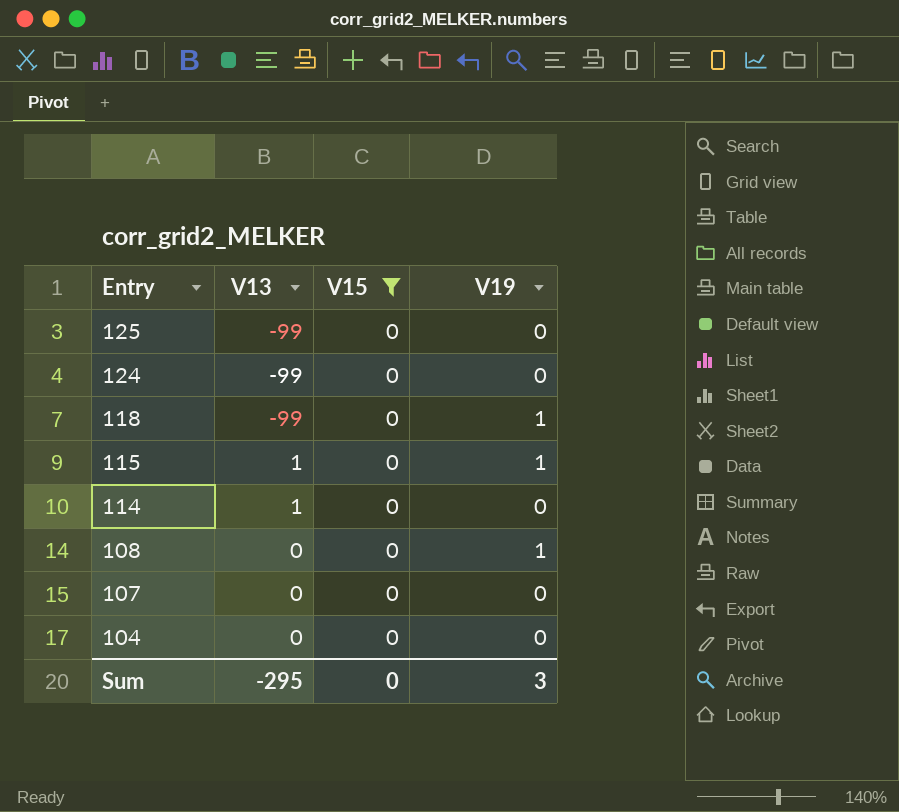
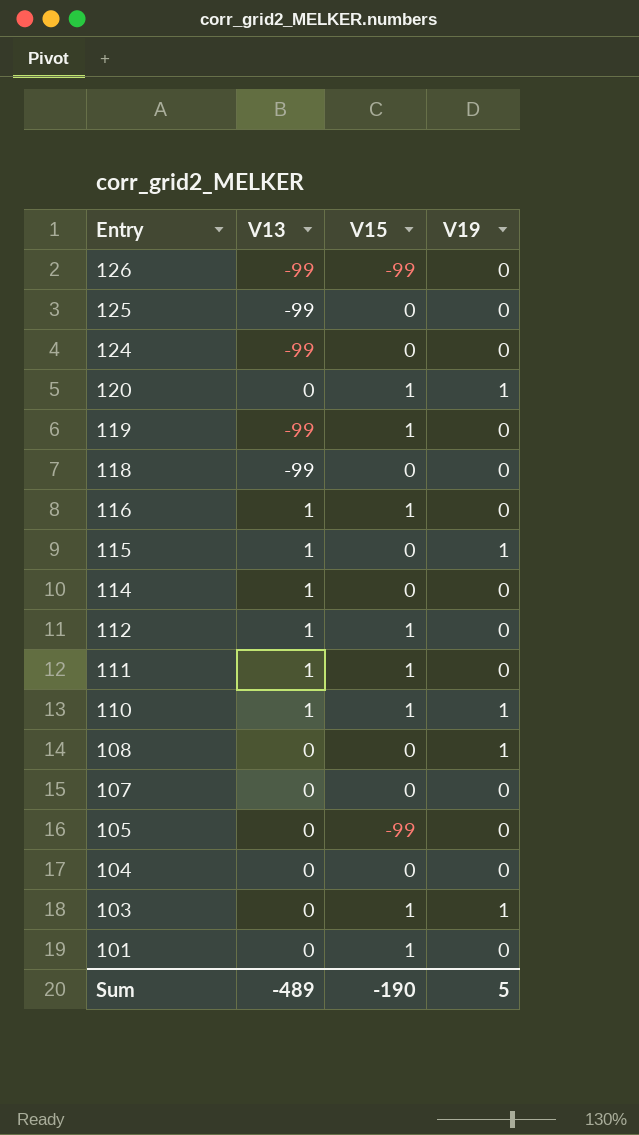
filter: V15 = 0 -> none
118 | V19: 1 -> 0
Sum | V13: -295 -> -489
Sum | V15: 0 -> -190
Sum | V19: 3 -> 5

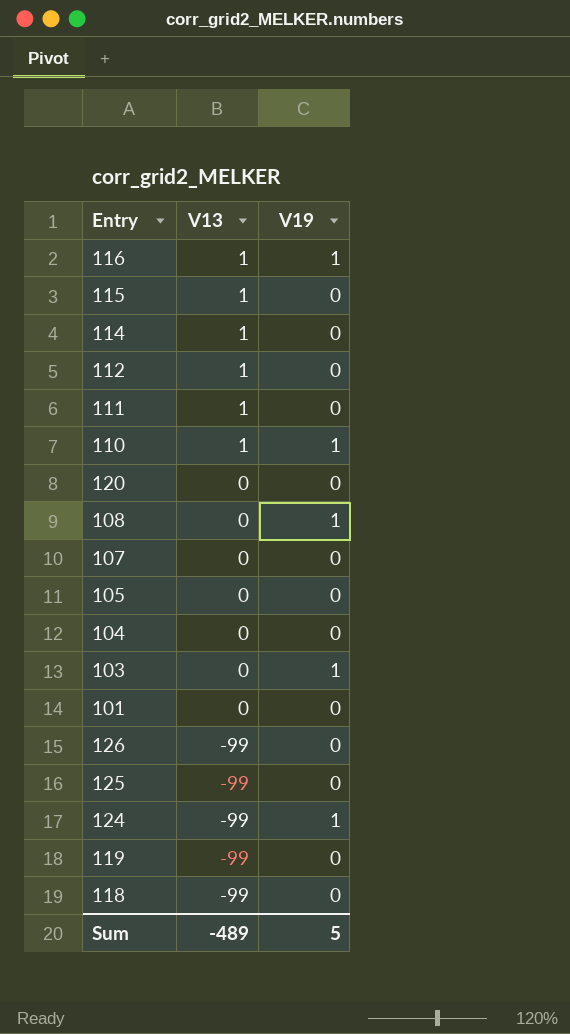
row order: Entry descending -> V13 descending
column V15 | position: 3 -> none
116 | V19: 0 -> 1
115 | V19: 1 -> 0
120 | V19: 1 -> 0
124 | V19: 0 -> 1

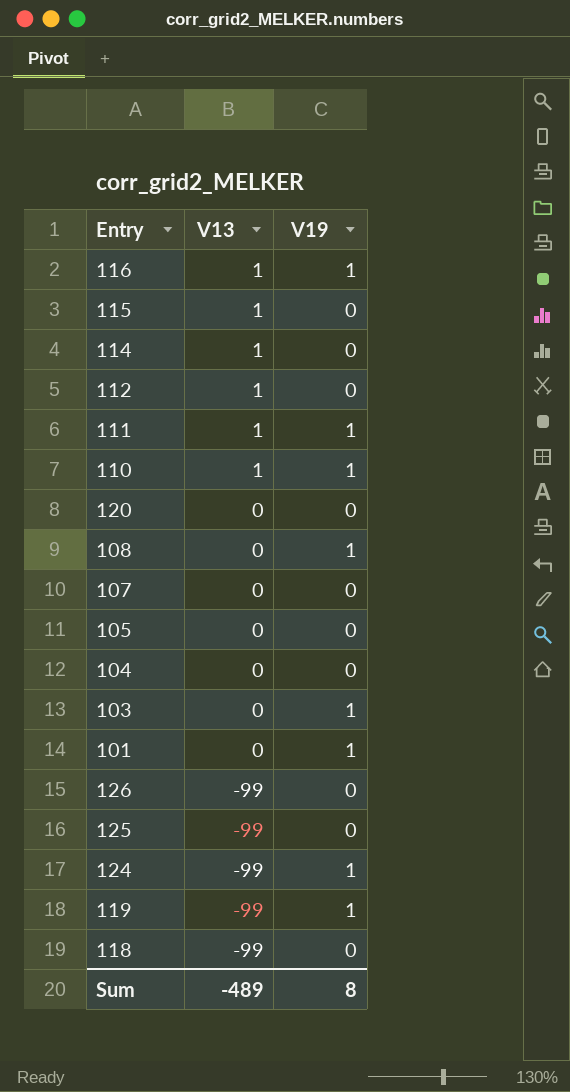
111 | V19: 0 -> 1
101 | V19: 0 -> 1
119 | V19: 0 -> 1
Sum | V19: 5 -> 8

